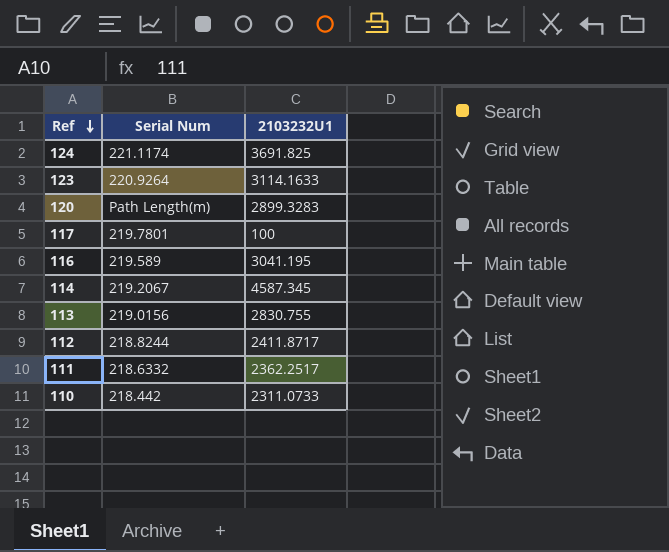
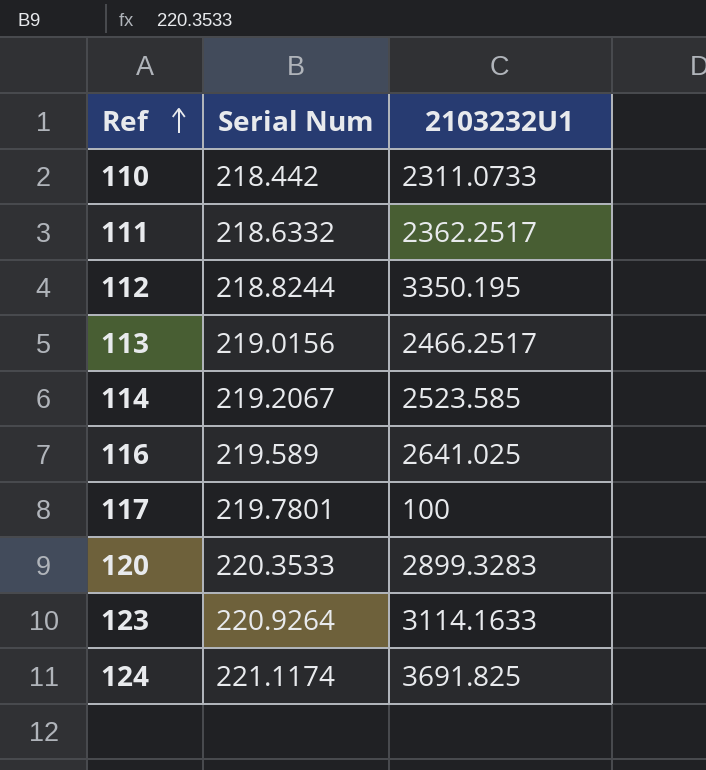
row order: Ref descending -> Ref ascending
112 | 2103232U1: 2411.8717 -> 3350.195
113 | 2103232U1: 2830.755 -> 2466.2517
114 | 2103232U1: 4587.345 -> 2523.585
116 | 2103232U1: 3041.195 -> 2641.025
120 | Serial Num: Path Length(m) -> 220.3533

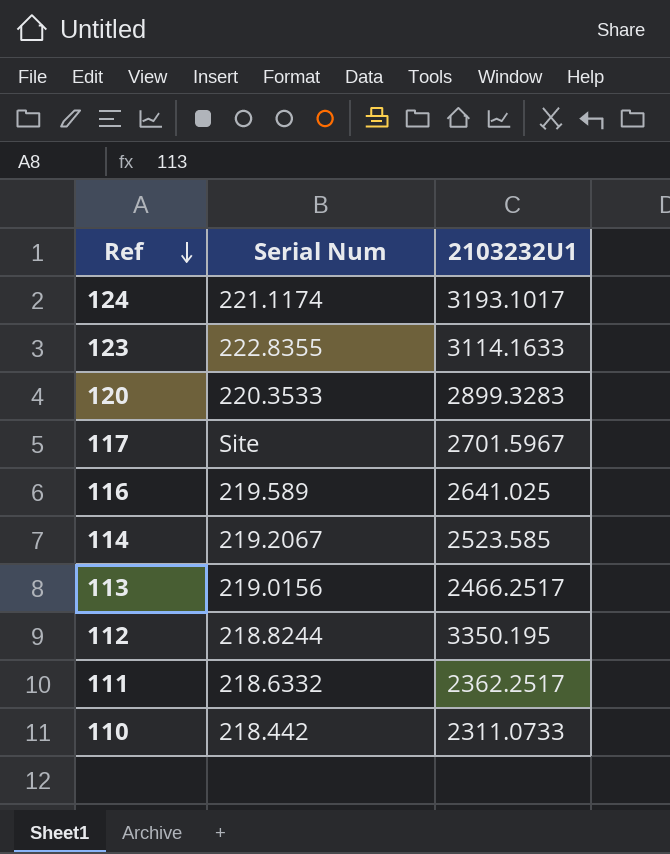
row order: Ref ascending -> Ref descending
124 | 2103232U1: 3691.825 -> 3193.1017
123 | Serial Num: 220.9264 -> 222.8355
117 | Serial Num: 219.7801 -> Site
117 | 2103232U1: 100 -> 2701.5967

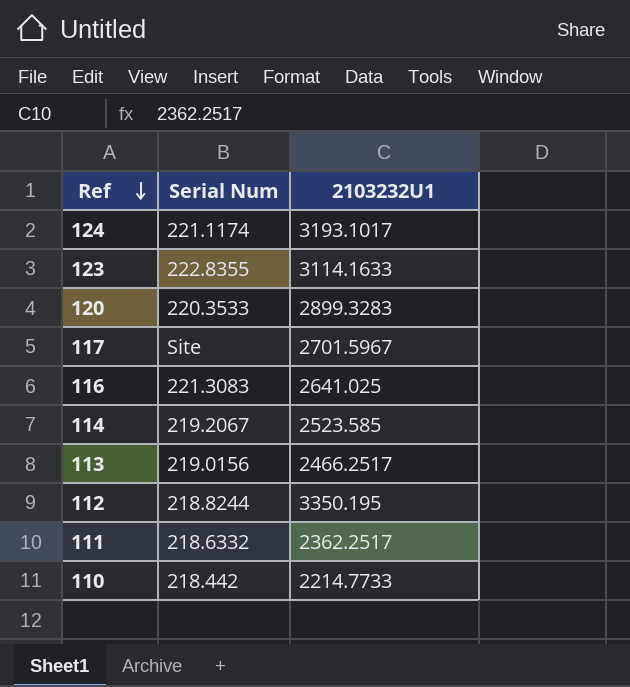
116 | Serial Num: 219.589 -> 221.3083
110 | 2103232U1: 2311.0733 -> 2214.7733

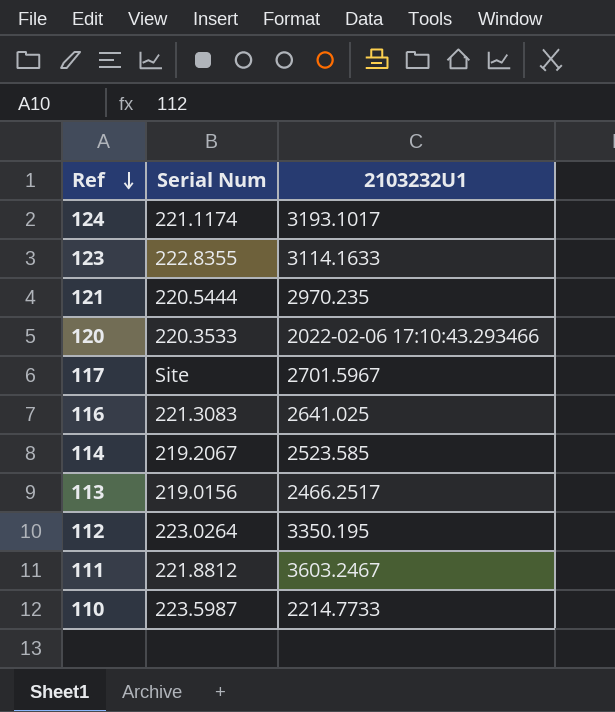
row 121: none -> 220.5444 | 2970.235
120 | 2103232U1: 2899.3283 -> 2022-02-06 17:10:43.293466
112 | Serial Num: 218.8244 -> 223.0264
111 | Serial Num: 218.6332 -> 221.8812
111 | 2103232U1: 2362.2517 -> 3603.2467
110 | Serial Num: 218.442 -> 223.5987

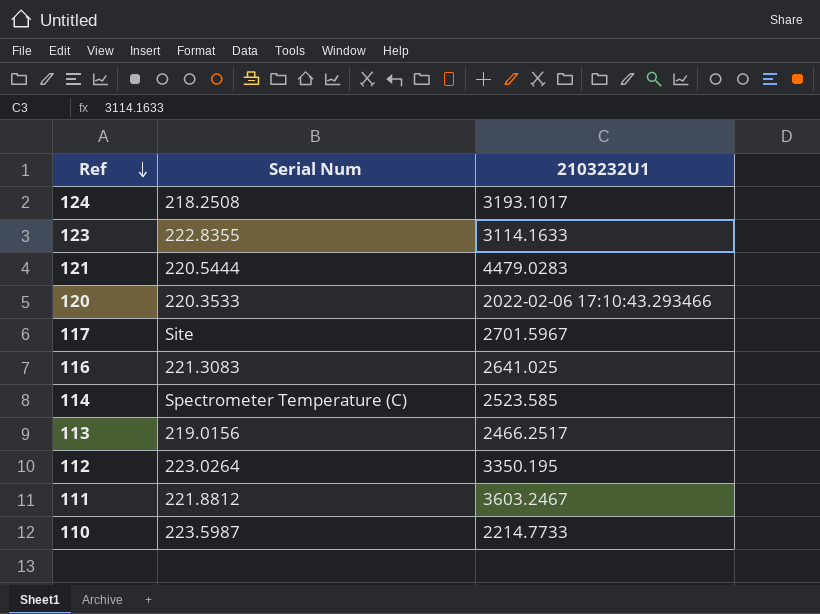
124 | Serial Num: 221.1174 -> 218.2508
121 | 2103232U1: 2970.235 -> 4479.0283
114 | Serial Num: 219.2067 -> Spectrometer Temperature (C)

